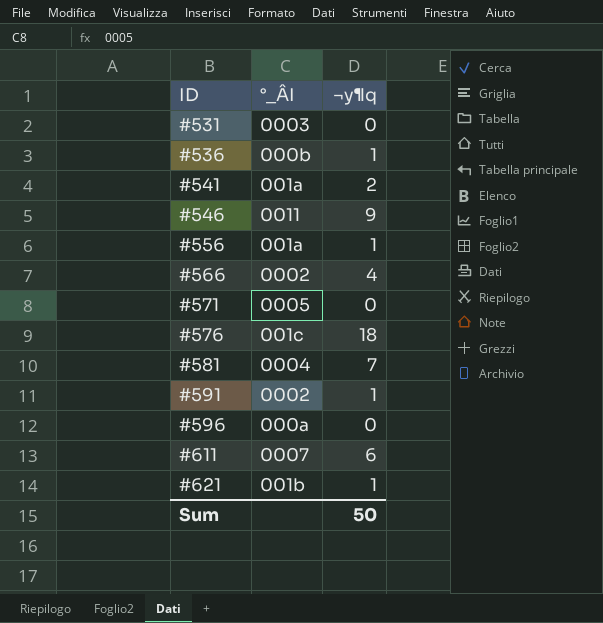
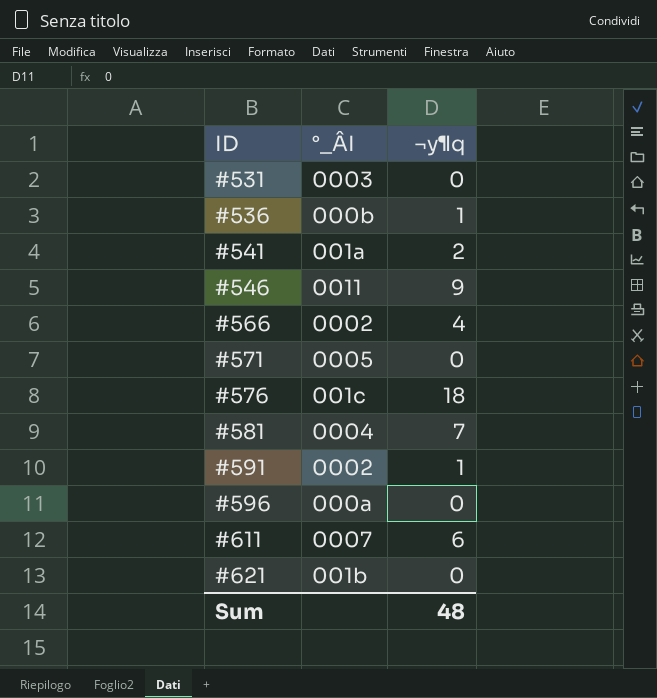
row #556: 001a | 1 -> none
#621 | ¬y¶q: 1 -> 0
Sum | ¬y¶q: 50 -> 48

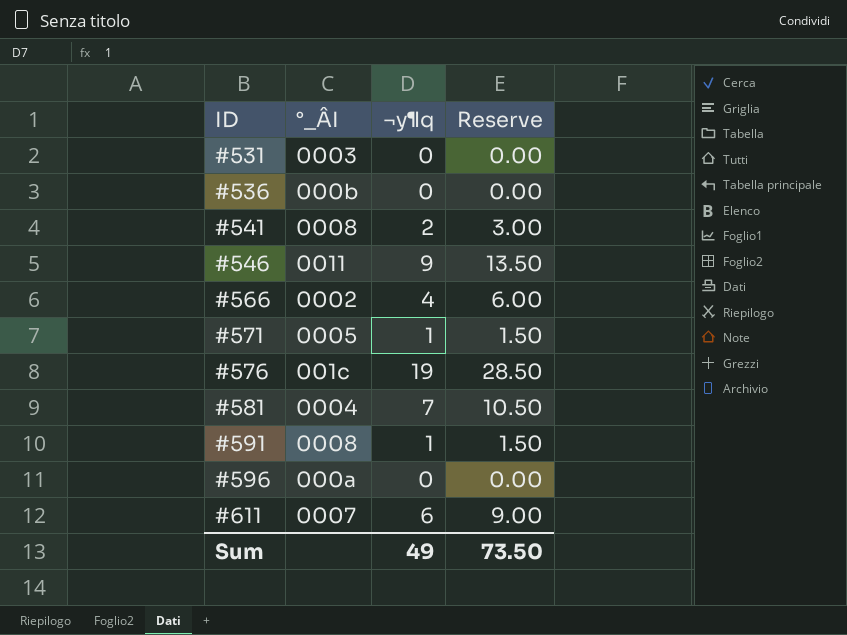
column Reserve | formula: none -> [¬y¶q] * 1.5
row #621: 001b | 0 -> none
#536 | ¬y¶q: 1 -> 0
#541 | °_ÂI: 001a -> 0008
#571 | ¬y¶q: 0 -> 1
#576 | ¬y¶q: 18 -> 19
#591 | °_ÂI: 0002 -> 0008
Sum | ¬y¶q: 48 -> 49

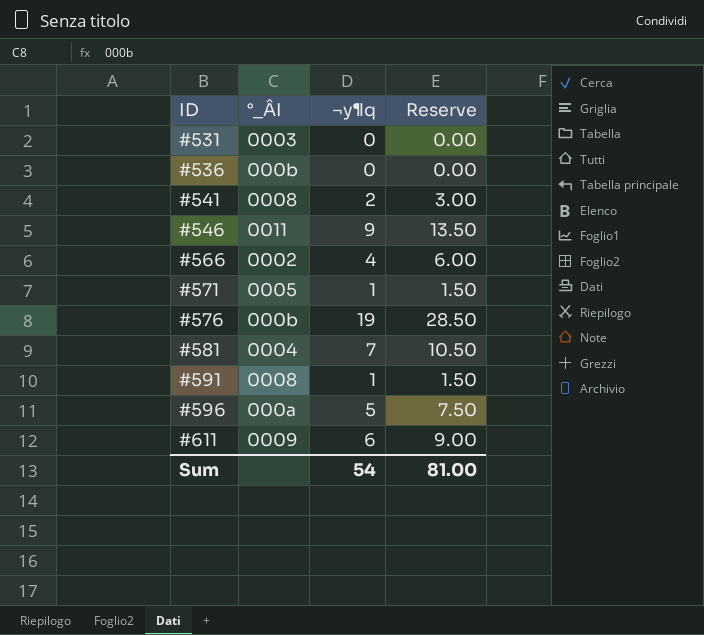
#576 | °_ÂI: 001c -> 000b
#596 | ¬y¶q: 0 -> 5
#596 | Reserve: 0.00 -> 7.50
#611 | °_ÂI: 0007 -> 0009
Sum | ¬y¶q: 49 -> 54
Sum | Reserve: 73.50 -> 81.00

